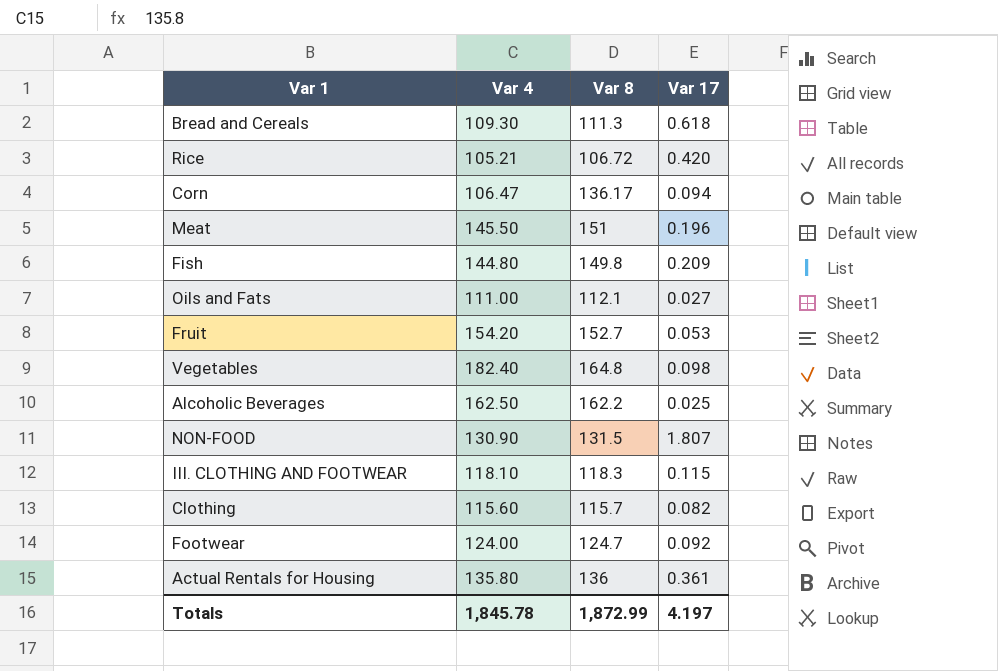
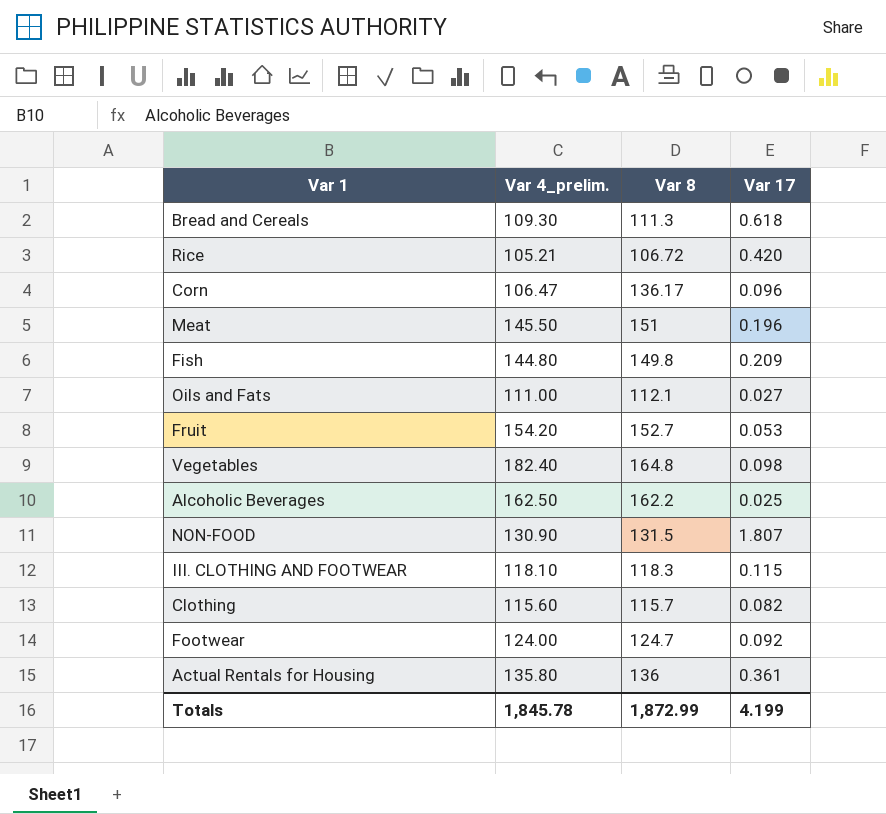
column name: Var 4 -> Var 4_prelim.
Corn | Var 17: 0.094 -> 0.096
Totals | Var 17: 4.197 -> 4.199

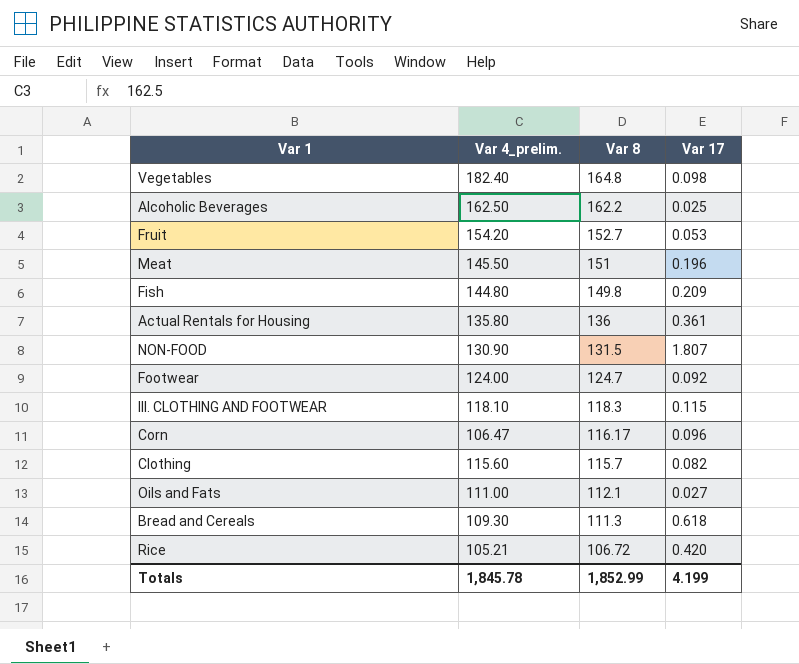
row order: none -> Var 8 descending
Corn | Var 8: 136.17 -> 116.17
Totals | Var 8: 1,872.99 -> 1,852.99

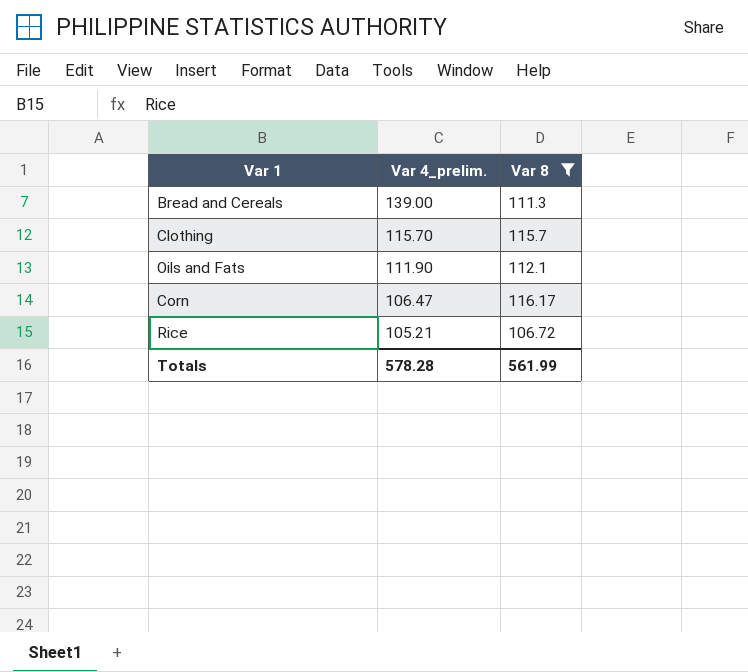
filter: none -> Var 8 <= 116.17
row order: Var 8 descending -> Var 4_prelim. descending
column Var 17 | position: 4 -> none
Bread and Cereals | Var 4_prelim.: 109.30 -> 139.00
Clothing | Var 4_prelim.: 115.60 -> 115.70
Oils and Fats | Var 4_prelim.: 111.00 -> 111.90
Totals | Var 4_prelim.: 1,845.78 -> 578.28
Totals | Var 8: 1,852.99 -> 561.99

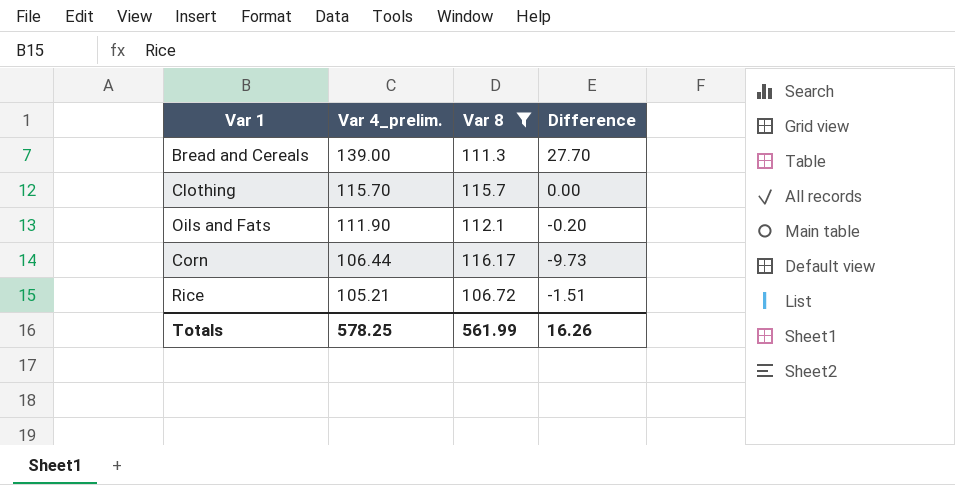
column Difference | formula: none -> [Var 4_prelim.] - [Var 8]
Corn | Var 4_prelim.: 106.47 -> 106.44
Totals | Var 4_prelim.: 578.28 -> 578.25

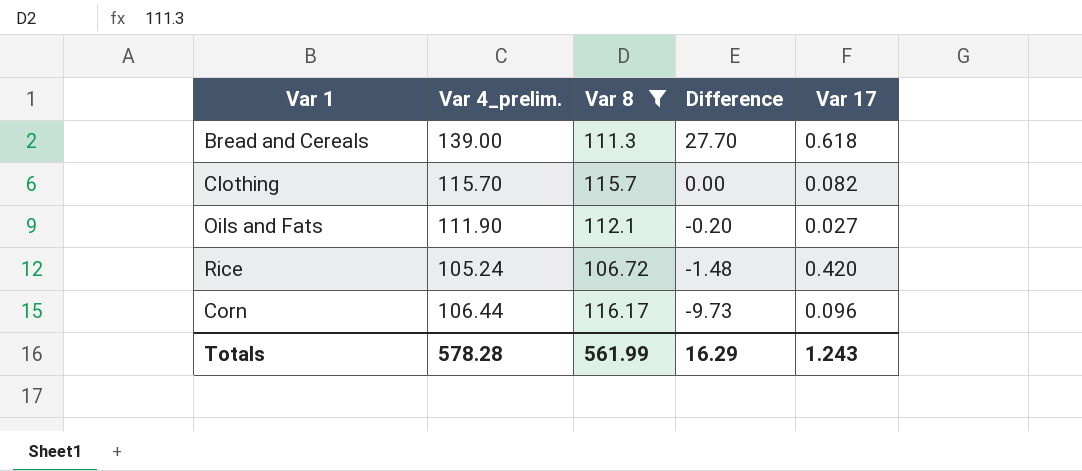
row order: Var 4_prelim. descending -> Difference descending
column Var 17 | position: none -> 5
Rice | Var 4_prelim.: 105.21 -> 105.24
Rice | Difference: -1.51 -> -1.48
Totals | Var 4_prelim.: 578.25 -> 578.28
Totals | Difference: 16.26 -> 16.29

